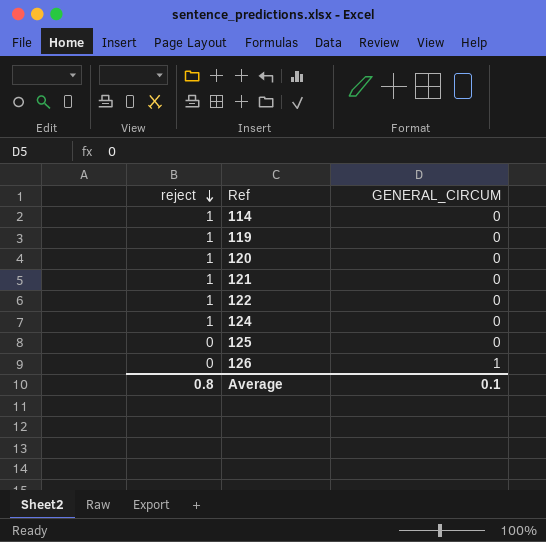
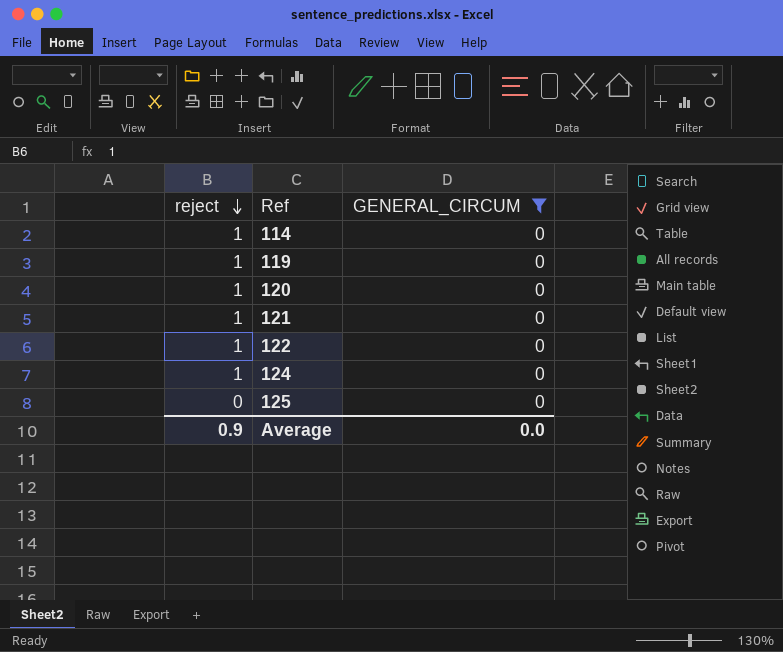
filter: none -> GENERAL_CIRCUM = 0
Average | reject: 0.8 -> 0.9
Average | GENERAL_CIRCUM: 0.1 -> 0.0

